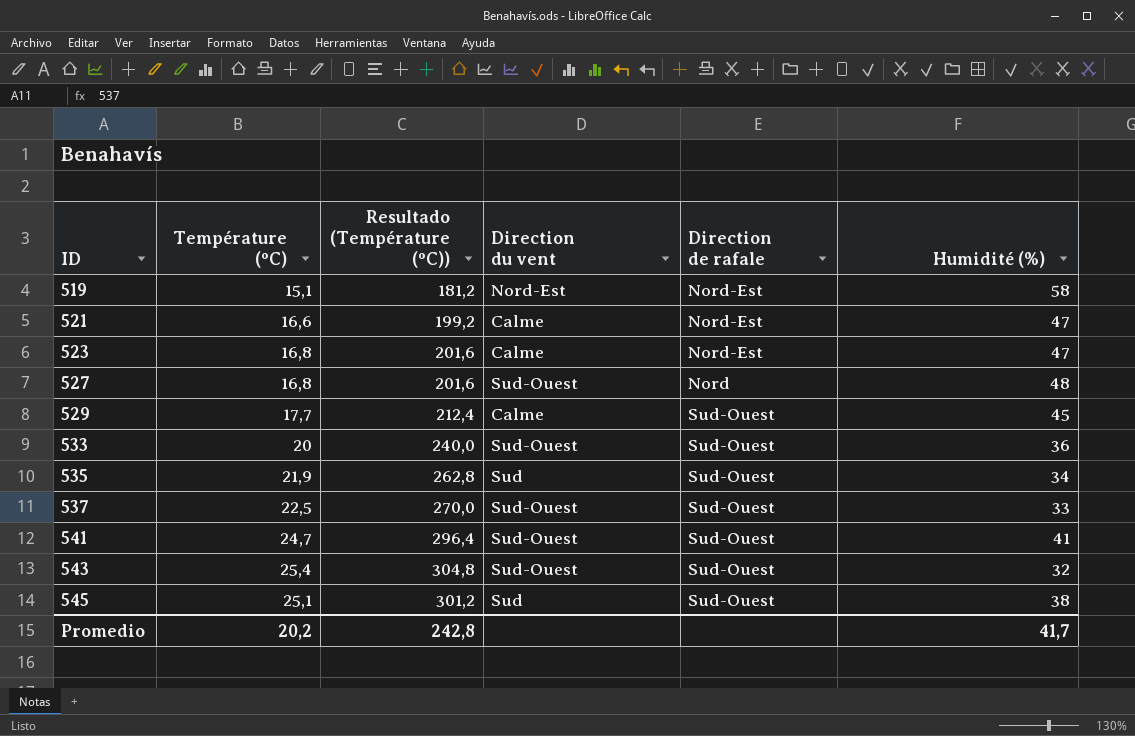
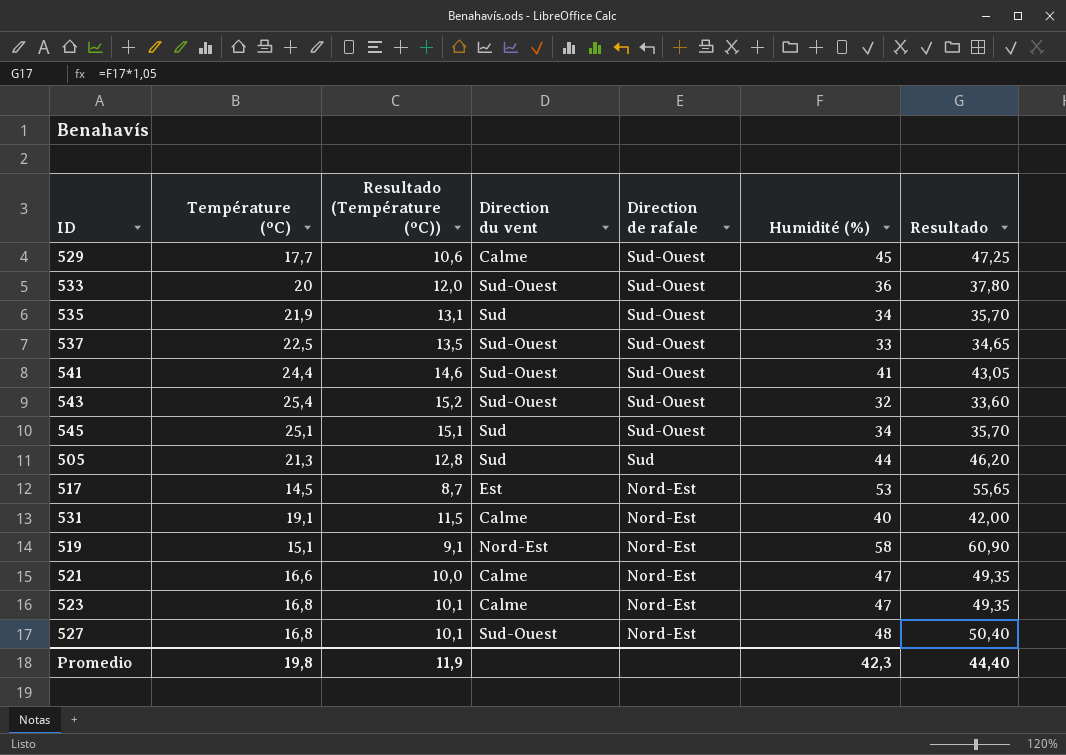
row order: ID ascending -> Direction de rafale descending
column Resultado (Température (ºC)) | formula: [Température (ºC)] * 12 -> [Température (ºC)] * 0,6
column Resultado | formula: none -> [Humidité (%)] * 1,05
541 | Température (ºC): 24,7 -> 24,4
545 | Humidité (%): 38 -> 34
row 505: none -> 21,3 | 12,8 | Sud | Sud | 44 | 46,20
row 517: none -> 14,5 | 8,7 | Est | Nord-Est | 53 | 55,65
row 531: none -> 19,1 | 11,5 | Calme | Nord-Est | 40 | 42,00
527 | Direction de rafale: Nord -> Nord-Est
Promedio | Température (ºC): 20,2 -> 19,8
Promedio | Resultado (Température (ºC)): 242,8 -> 11,9
Promedio | Humidité (%): 41,7 -> 42,3

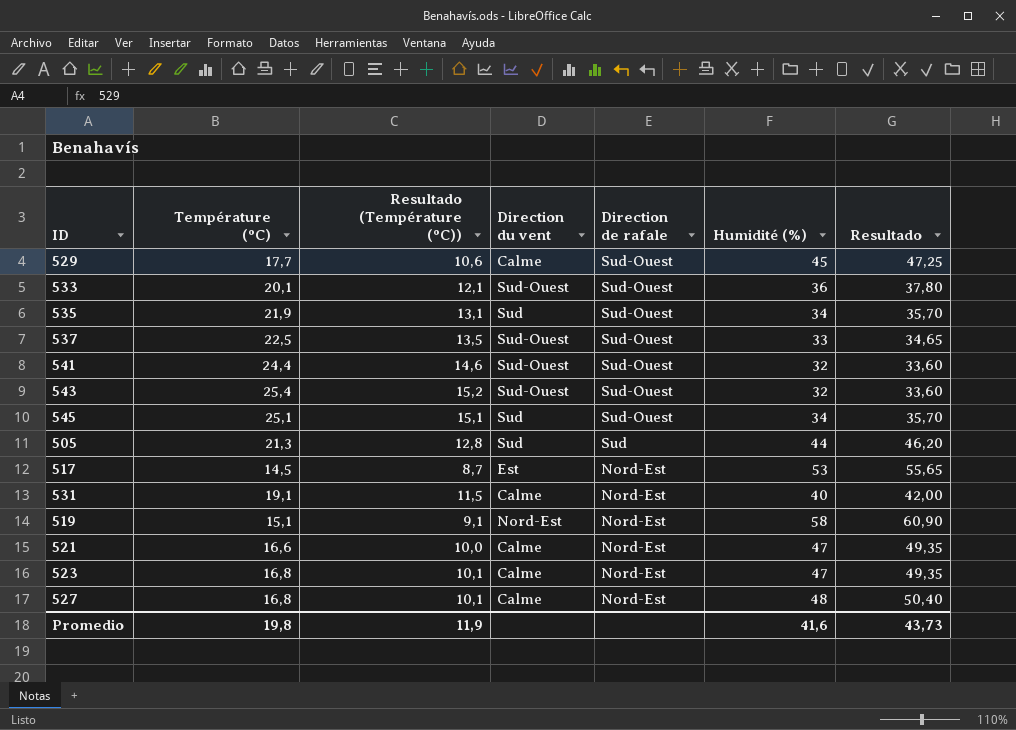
533 | Température (ºC): 20 -> 20,1
533 | Resultado (Température (ºC)): 12,0 -> 12,1
541 | Humidité (%): 41 -> 32
541 | Resultado: 43,05 -> 33,60
527 | Direction du vent: Sud-Ouest -> Calme
Promedio | Humidité (%): 42,3 -> 41,6
Promedio | Resultado: 44,40 -> 43,73

